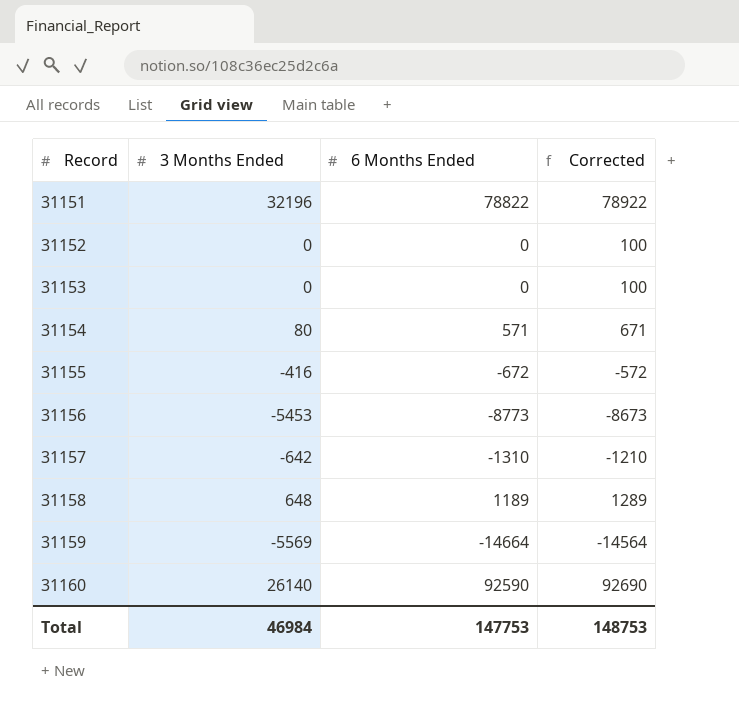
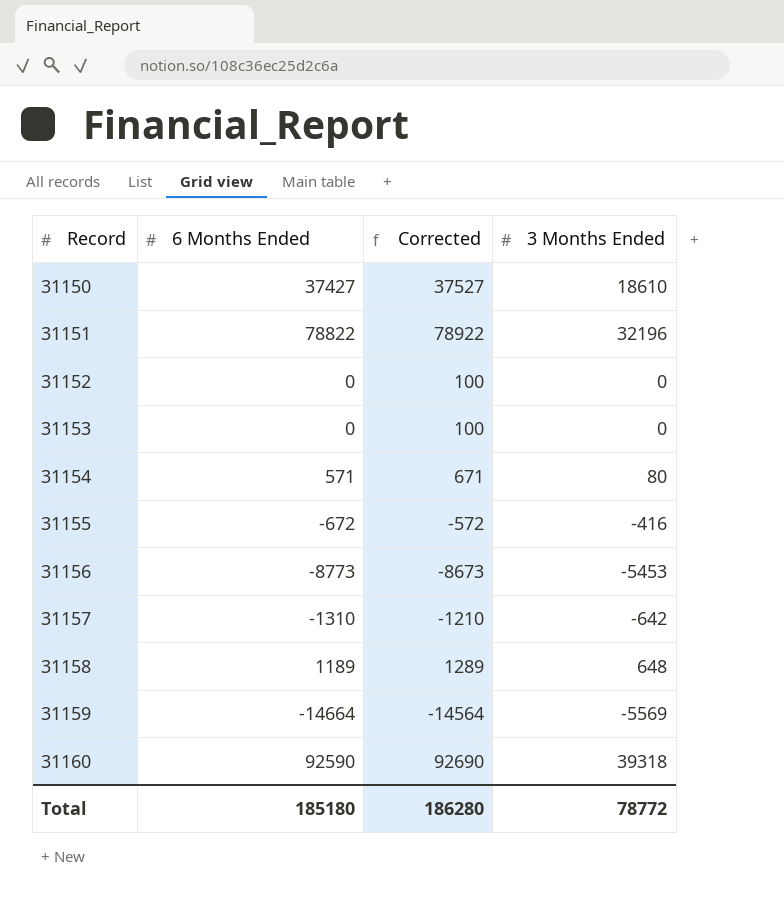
column 3 Months Ended | position: 2 -> 4
row 31150: none -> 37427 | 37527 | 18610
31160 | 3 Months Ended: 26140 -> 39318
Total | 6 Months Ended: 147753 -> 185180
Total | Corrected: 148753 -> 186280
Total | 3 Months Ended: 46984 -> 78772

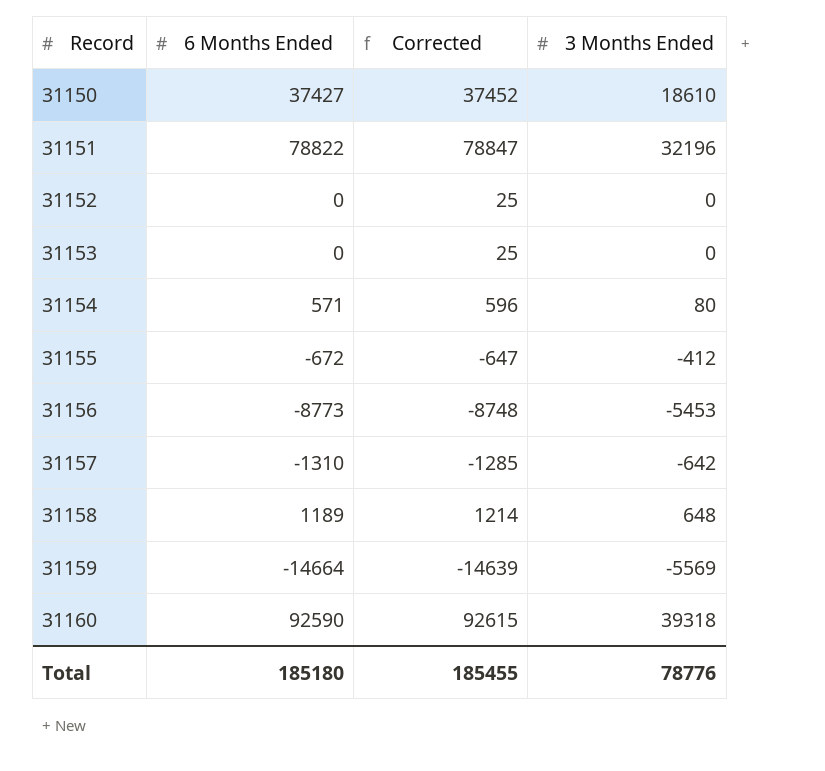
column Corrected | formula: [6 Months Ended] + 100 -> [6 Months Ended] + 25
31155 | 3 Months Ended: -416 -> -412
Total | Corrected: 186280 -> 185455
Total | 3 Months Ended: 78772 -> 78776

